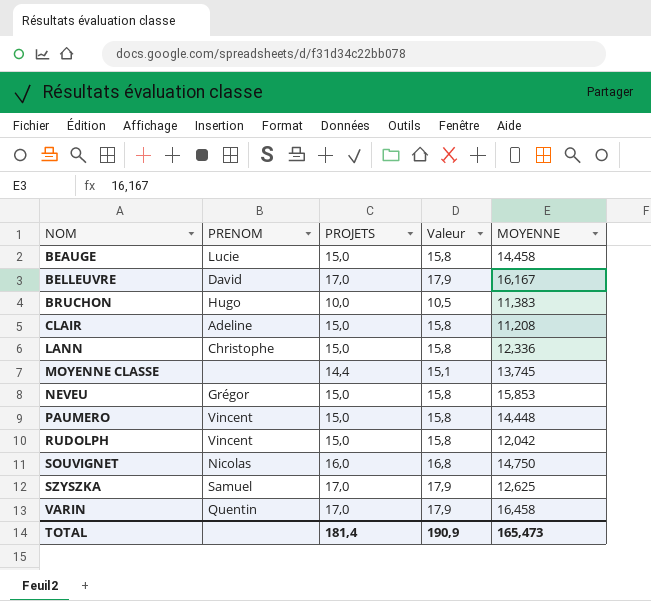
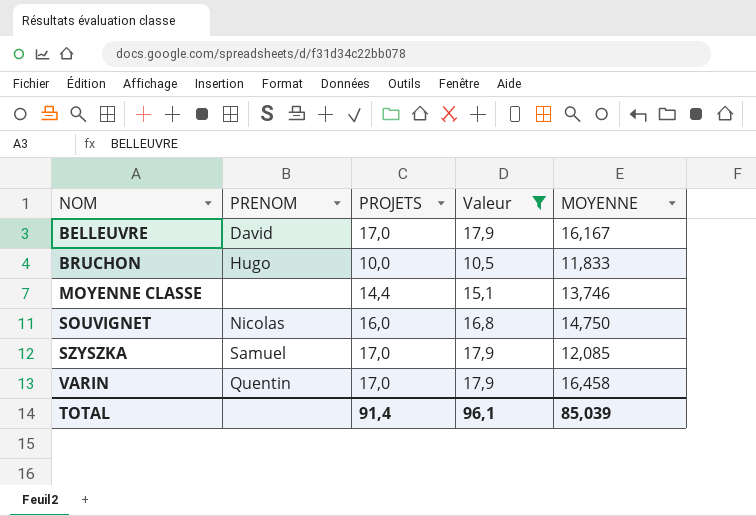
filter: none -> Valeur != 15,8
BRUCHON | MOYENNE: 11,383 -> 11,833
MOYENNE CLASSE | MOYENNE: 13,745 -> 13,746
SZYSZKA | MOYENNE: 12,625 -> 12,085
TOTAL | PROJETS: 181,4 -> 91,4
TOTAL | Valeur: 190,9 -> 96,1
TOTAL | MOYENNE: 165,473 -> 85,039

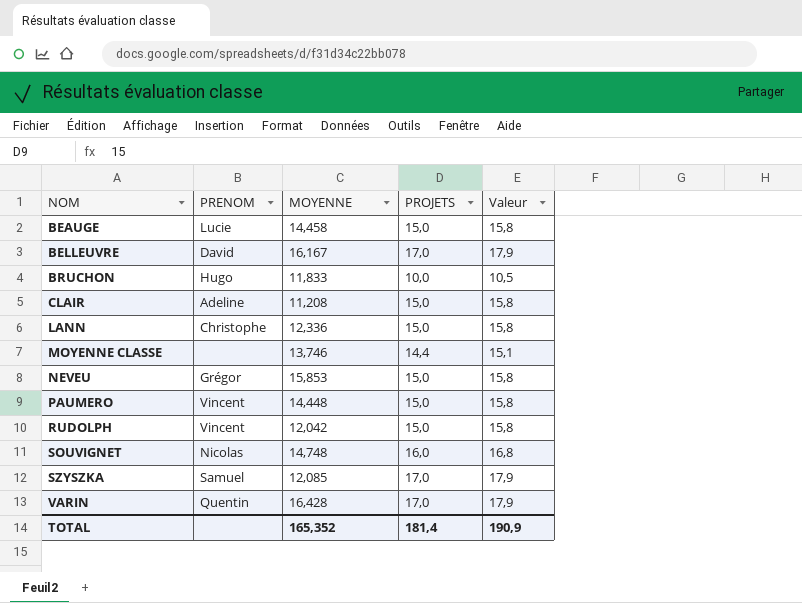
filter: Valeur != 15,8 -> none
column MOYENNE | position: 5 -> 3
SOUVIGNET | MOYENNE: 14,750 -> 14,748
VARIN | MOYENNE: 16,458 -> 16,428
TOTAL | MOYENNE: 85,039 -> 165,352
TOTAL | PROJETS: 91,4 -> 181,4
TOTAL | Valeur: 96,1 -> 190,9

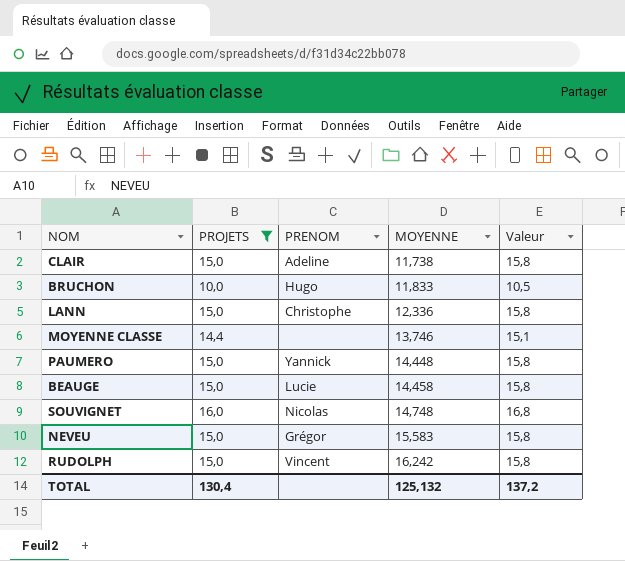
filter: none -> PROJETS != 17,0
row order: NOM ascending -> MOYENNE ascending
column PROJETS | position: 4 -> 2
CLAIR | MOYENNE: 11,208 -> 11,738
PAUMERO | PRENOM: Vincent -> Yannick
NEVEU | MOYENNE: 15,853 -> 15,583
RUDOLPH | MOYENNE: 12,042 -> 16,242
TOTAL | PROJETS: 181,4 -> 130,4
TOTAL | MOYENNE: 165,352 -> 125,132
TOTAL | Valeur: 190,9 -> 137,2

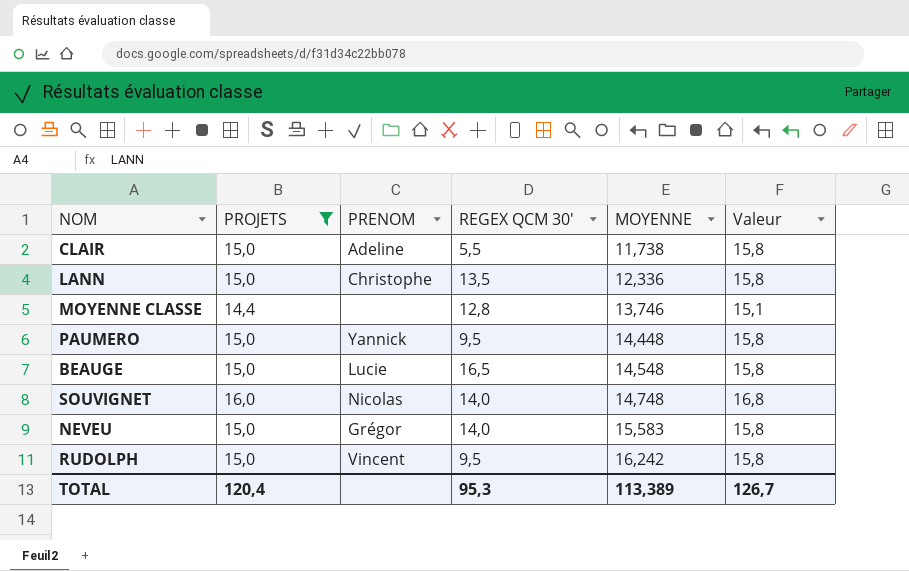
column REGEX QCM 30' | position: none -> 4
row BRUCHON: 10,0 | Hugo | 11,833 | 10,5 -> none
BEAUGE | MOYENNE: 14,458 -> 14,548
TOTAL | PROJETS: 130,4 -> 120,4
TOTAL | MOYENNE: 125,132 -> 113,389
TOTAL | Valeur: 137,2 -> 126,7

